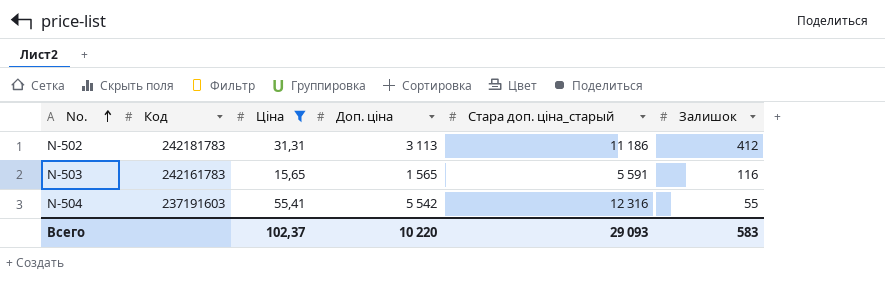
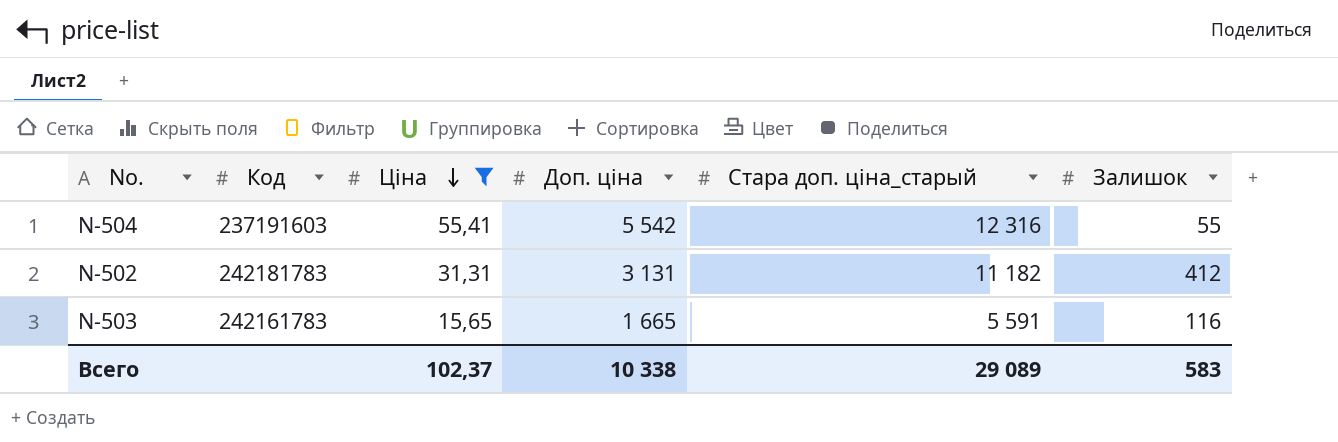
row order: No. ascending -> Ціна descending
N-502 | Доп. ціна: 3 113 -> 3 131
N-502 | Стара доп. ціна_старый: 11 186 -> 11 182
N-503 | Доп. ціна: 1 565 -> 1 665
Всего | Доп. ціна: 10 220 -> 10 338
Всего | Стара доп. ціна_старый: 29 093 -> 29 089

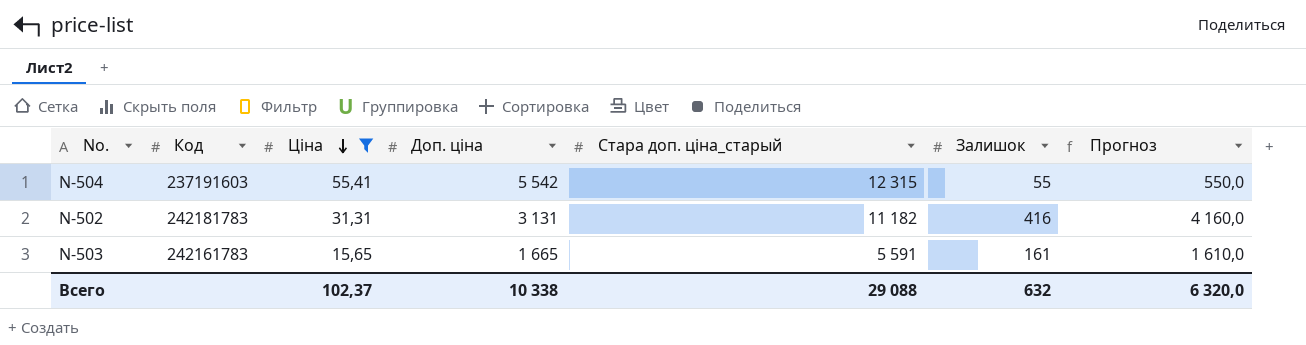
column Прогноз | formula: none -> [Залишок] * 10
N-504 | Стара доп. ціна_старый: 12 316 -> 12 315
N-502 | Залишок: 412 -> 416
N-503 | Залишок: 116 -> 161
Всего | Стара доп. ціна_старый: 29 089 -> 29 088
Всего | Залишок: 583 -> 632

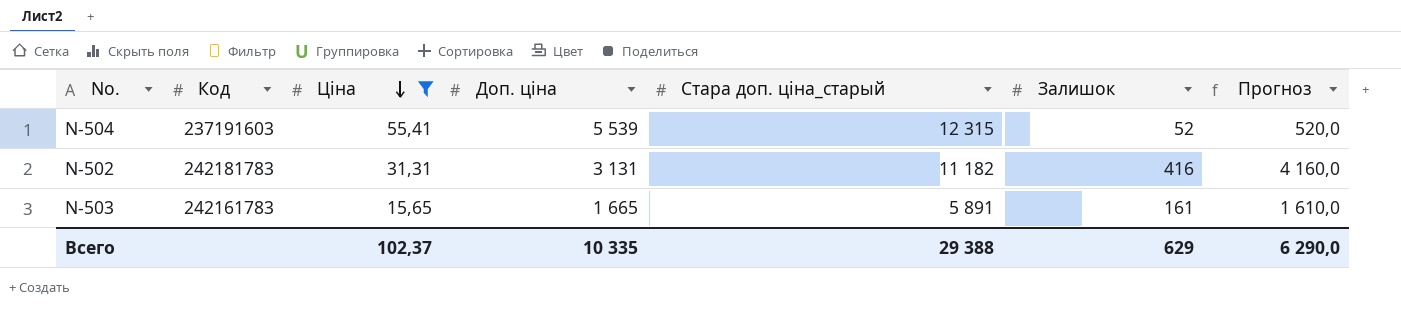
N-504 | Доп. ціна: 5 542 -> 5 539
N-504 | Залишок: 55 -> 52
N-504 | Прогноз: 550,0 -> 520,0
N-503 | Стара доп. ціна_старый: 5 591 -> 5 891
Всего | Доп. ціна: 10 338 -> 10 335
Всего | Стара доп. ціна_старый: 29 088 -> 29 388
Всего | Залишок: 632 -> 629
Всего | Прогноз: 6 320,0 -> 6 290,0

